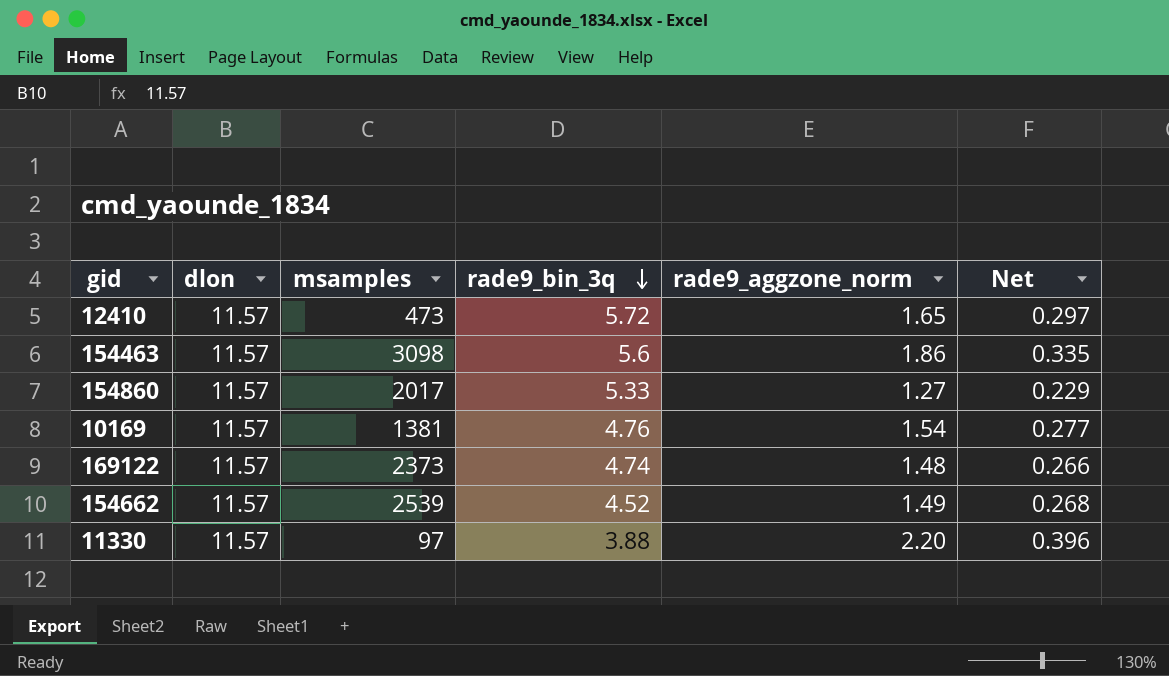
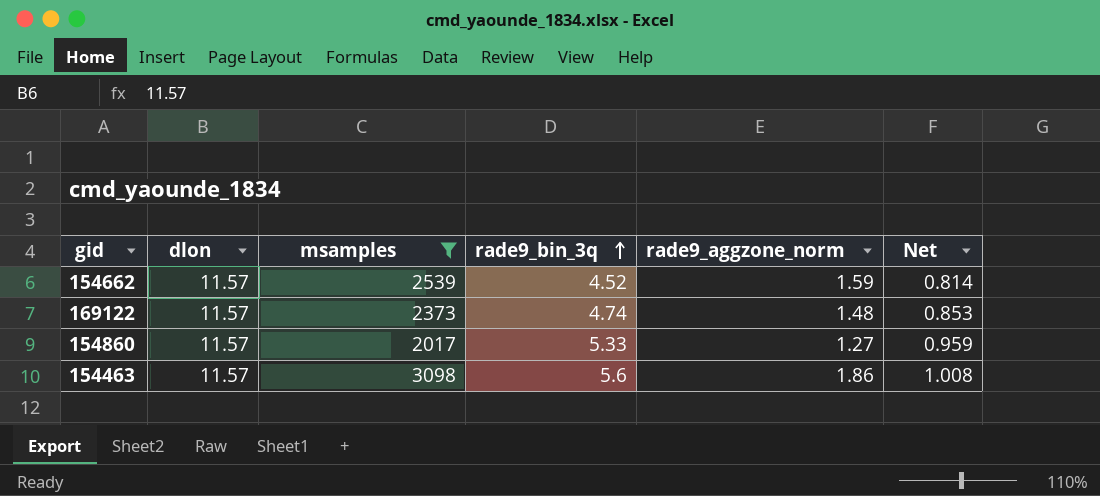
filter: none -> msamples >= 2017
row order: rade9_bin_3q descending -> rade9_bin_3q ascending
column Net | formula: [rade9_aggzone_norm] * 0.18 -> [rade9_bin_3q] * 0.18
154662 | rade9_aggzone_norm: 1.49 -> 1.59

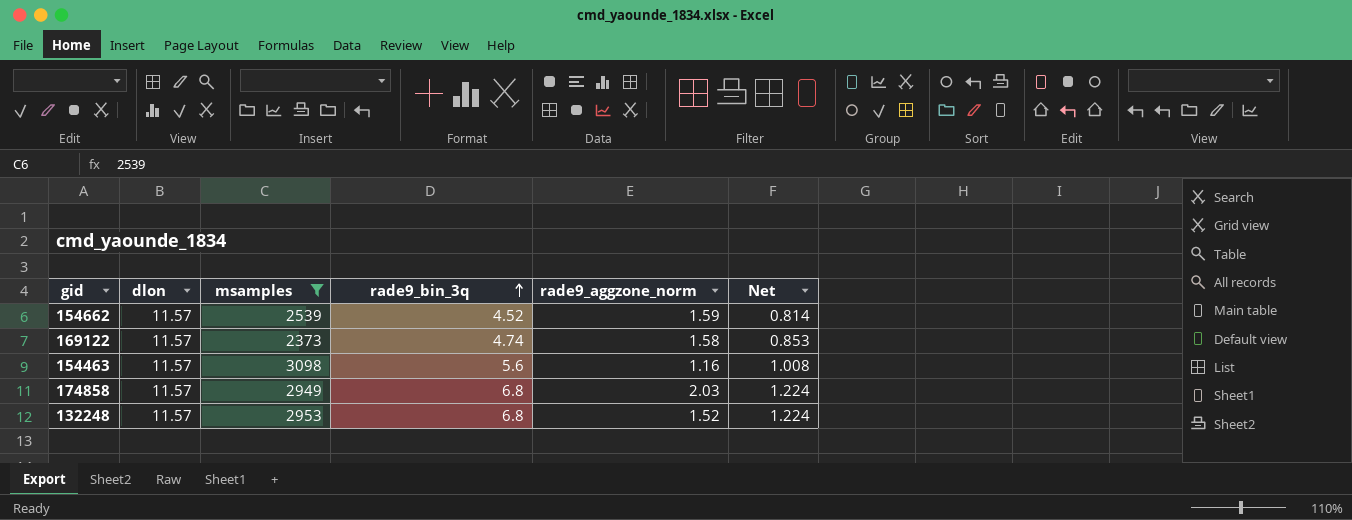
row 154860: 11.57 | 2017 | 5.33 | 1.27 | 0.959 -> none
169122 | rade9_aggzone_norm: 1.48 -> 1.58
154463 | rade9_aggzone_norm: 1.86 -> 1.16
row 174858: none -> 11.57 | 2949 | 6.8 | 2.03 | 1.224
row 132248: none -> 11.57 | 2953 | 6.8 | 1.52 | 1.224

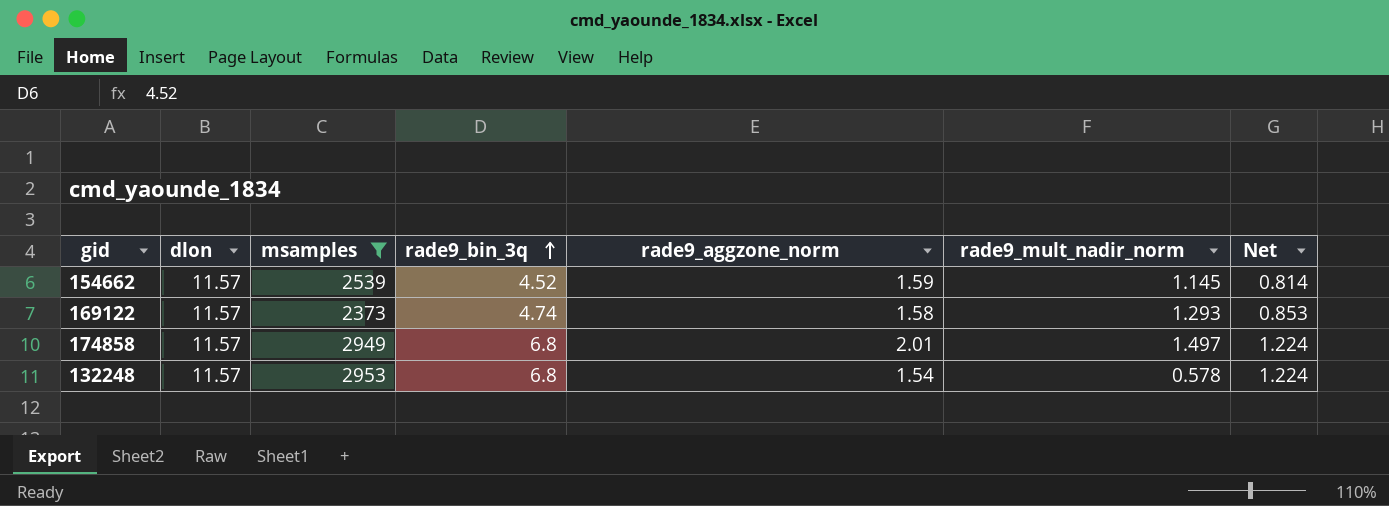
column rade9_mult_nadir_norm | position: none -> 6
row 154463: 11.57 | 3098 | 5.6 | 1.16 | 1.008 -> none
174858 | rade9_aggzone_norm: 2.03 -> 2.01
132248 | rade9_aggzone_norm: 1.52 -> 1.54

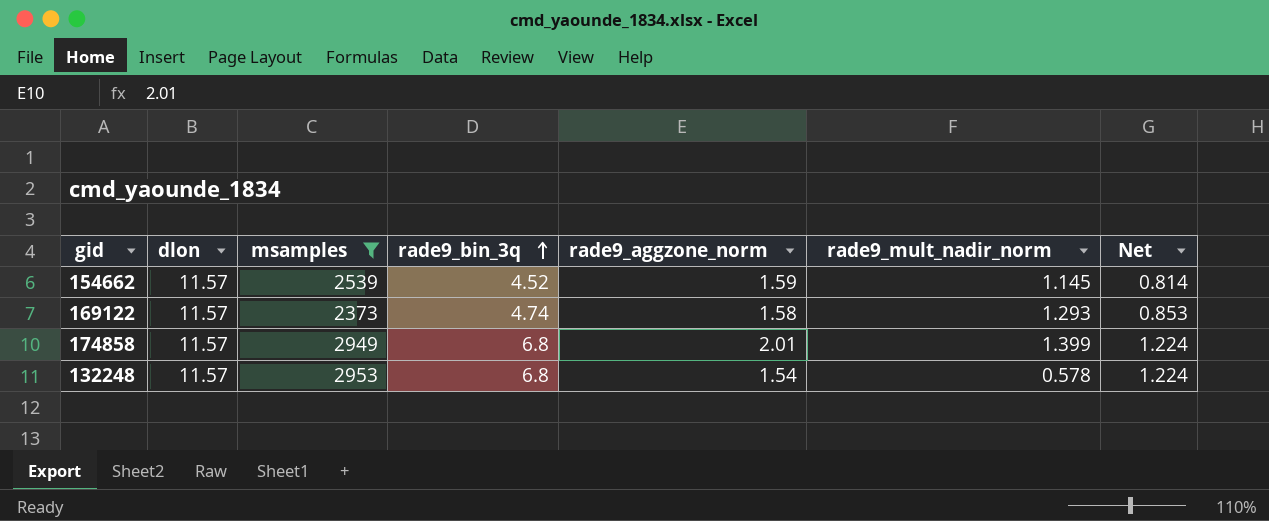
174858 | rade9_mult_nadir_norm: 1.497 -> 1.399

